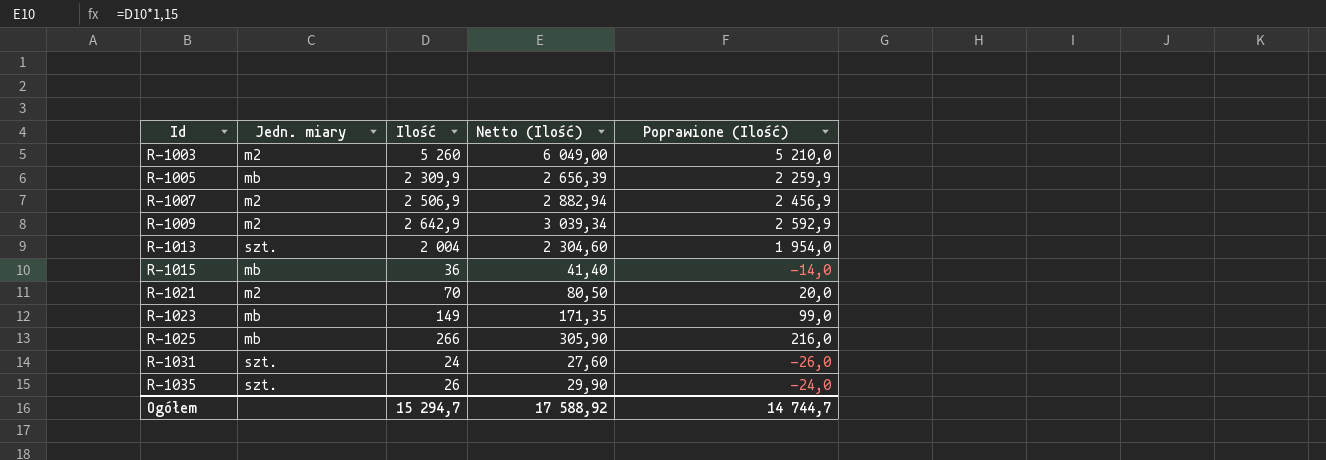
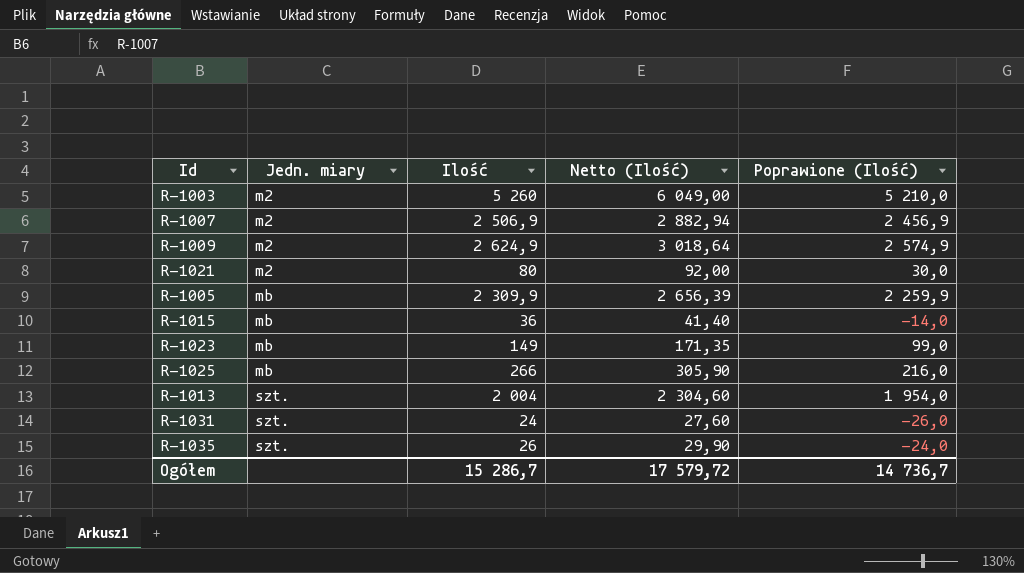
row order: Id ascending -> Jedn. miary ascending
R-1009 | Ilość: 2 642,9 -> 2 624,9
R-1009 | Netto (Ilość): 3 039,34 -> 3 018,64
R-1009 | Poprawione (Ilość): 2 592,9 -> 2 574,9
R-1021 | Ilość: 70 -> 80
R-1021 | Netto (Ilość): 80,50 -> 92,00
R-1021 | Poprawione (Ilość): 20,0 -> 30,0
Ogółem | Ilość: 15 294,7 -> 15 286,7
Ogółem | Netto (Ilość): 17 588,92 -> 17 579,72
Ogółem | Poprawione (Ilość): 14 744,7 -> 14 736,7

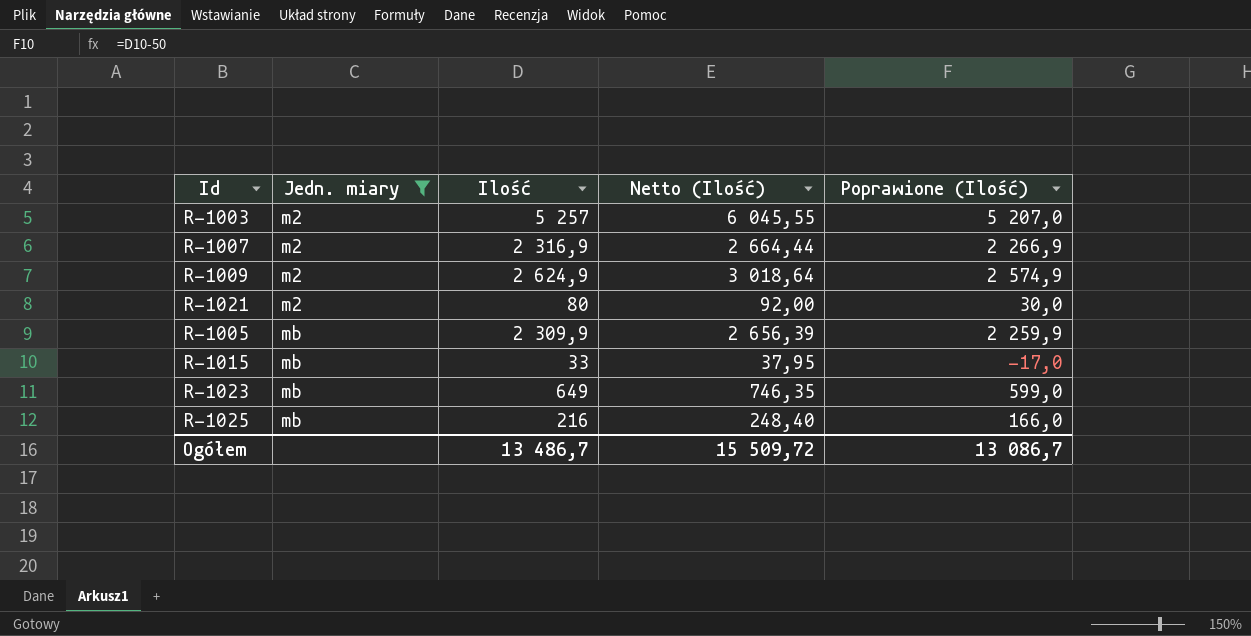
filter: none -> Jedn. miary != szt.
R-1003 | Ilość: 5 260 -> 5 257
R-1003 | Netto (Ilość): 6 049,00 -> 6 045,55
R-1003 | Poprawione (Ilość): 5 210,0 -> 5 207,0
R-1007 | Ilość: 2 506,9 -> 2 316,9
R-1007 | Netto (Ilość): 2 882,94 -> 2 664,44
R-1007 | Poprawione (Ilość): 2 456,9 -> 2 266,9
R-1015 | Ilość: 36 -> 33
R-1015 | Netto (Ilość): 41,40 -> 37,95
R-1015 | Poprawione (Ilość): -14,0 -> -17,0
R-1023 | Ilość: 149 -> 649
R-1023 | Netto (Ilość): 171,35 -> 746,35
R-1023 | Poprawione (Ilość): 99,0 -> 599,0
R-1025 | Ilość: 266 -> 216
R-1025 | Netto (Ilość): 305,90 -> 248,40
R-1025 | Poprawione (Ilość): 216,0 -> 166,0
Ogółem | Ilość: 15 286,7 -> 13 486,7
Ogółem | Netto (Ilość): 17 579,72 -> 15 509,72
Ogółem | Poprawione (Ilość): 14 736,7 -> 13 086,7

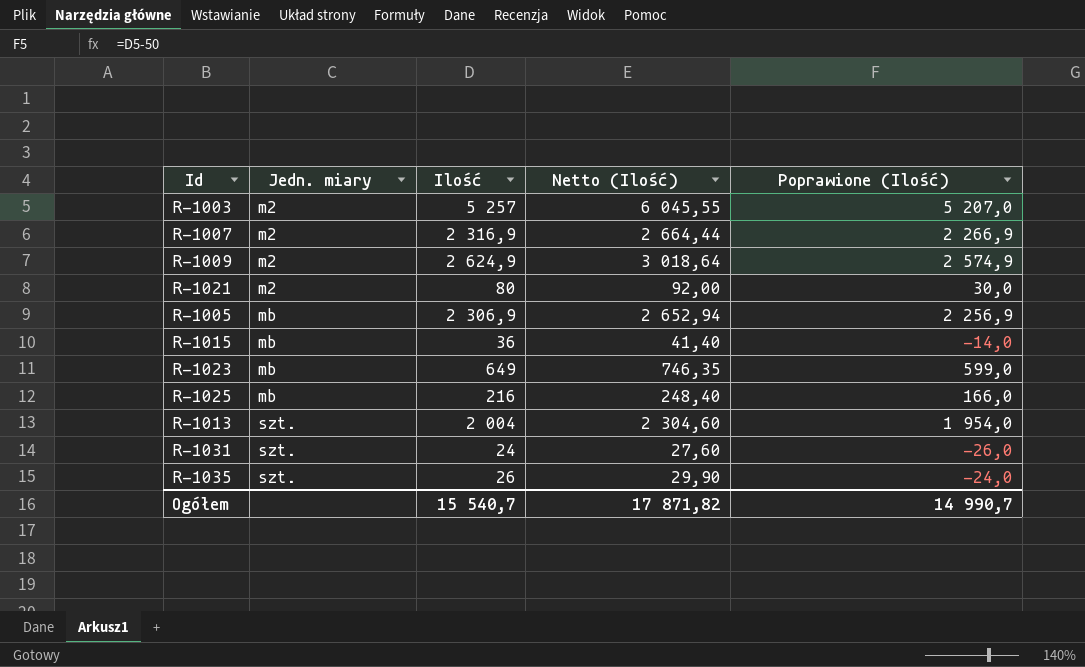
filter: Jedn. miary != szt. -> none
R-1005 | Ilość: 2 309,9 -> 2 306,9
R-1005 | Netto (Ilość): 2 656,39 -> 2 652,94
R-1005 | Poprawione (Ilość): 2 259,9 -> 2 256,9
R-1015 | Ilość: 33 -> 36
R-1015 | Netto (Ilość): 37,95 -> 41,40
R-1015 | Poprawione (Ilość): -17,0 -> -14,0
Ogółem | Ilość: 13 486,7 -> 15 540,7
Ogółem | Netto (Ilość): 15 509,72 -> 17 871,82
Ogółem | Poprawione (Ilość): 13 086,7 -> 14 990,7

